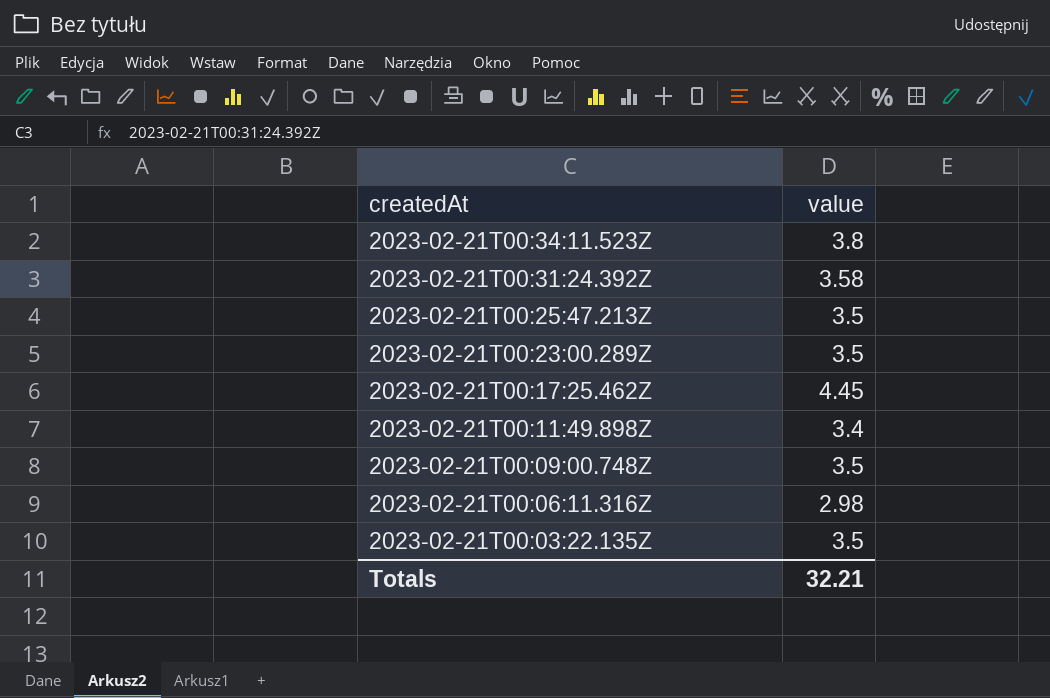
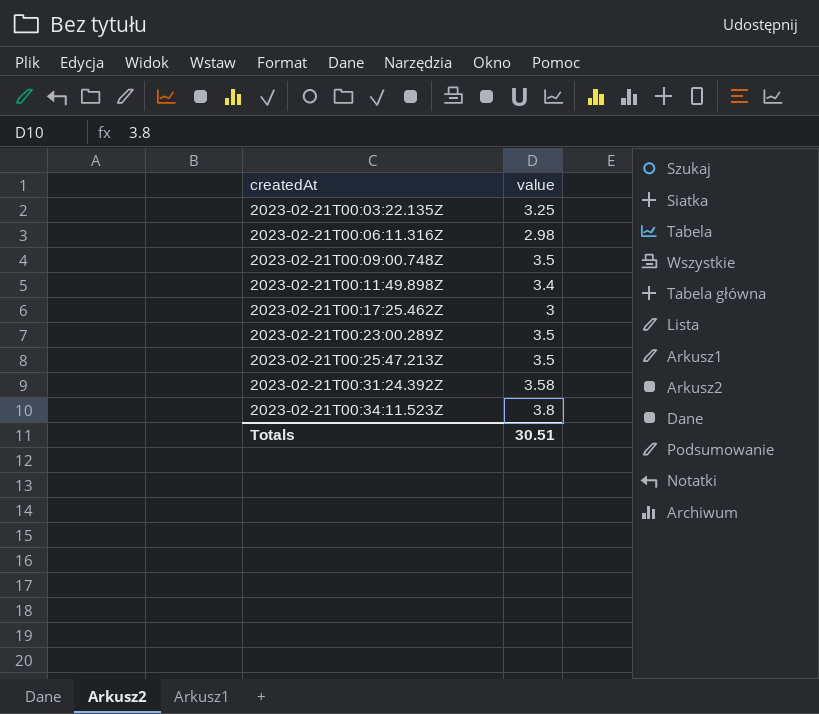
row order: createdAt descending -> createdAt ascending
2023-02-21T00:03:22.135Z | value: 3.5 -> 3.25
2023-02-21T00:17:25.462Z | value: 4.45 -> 3
Totals | value: 32.21 -> 30.51

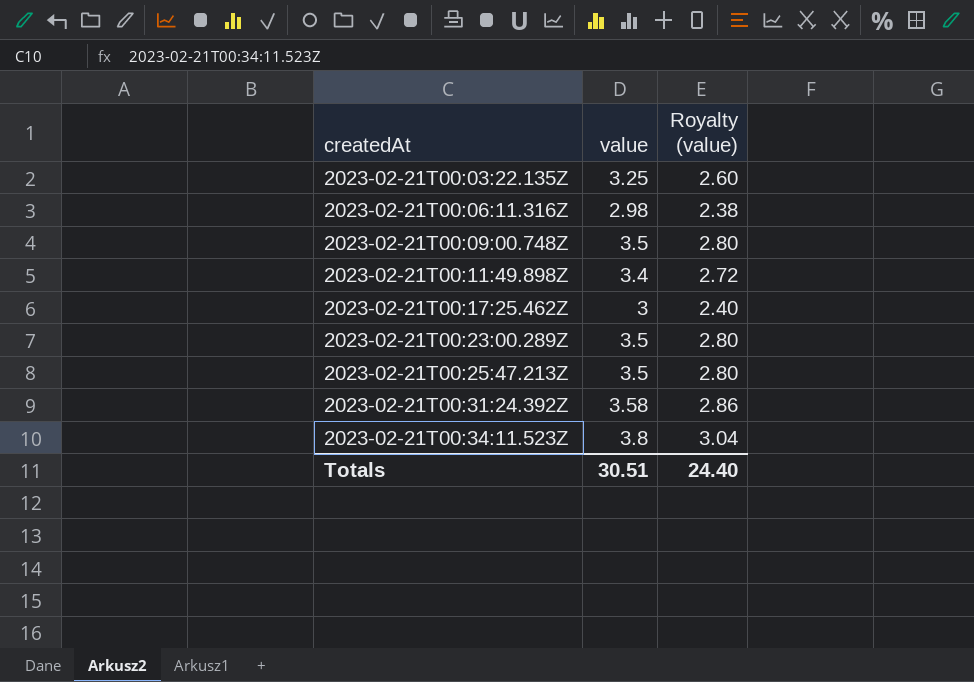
column Royalty (value) | formula: none -> [value] * 0.8

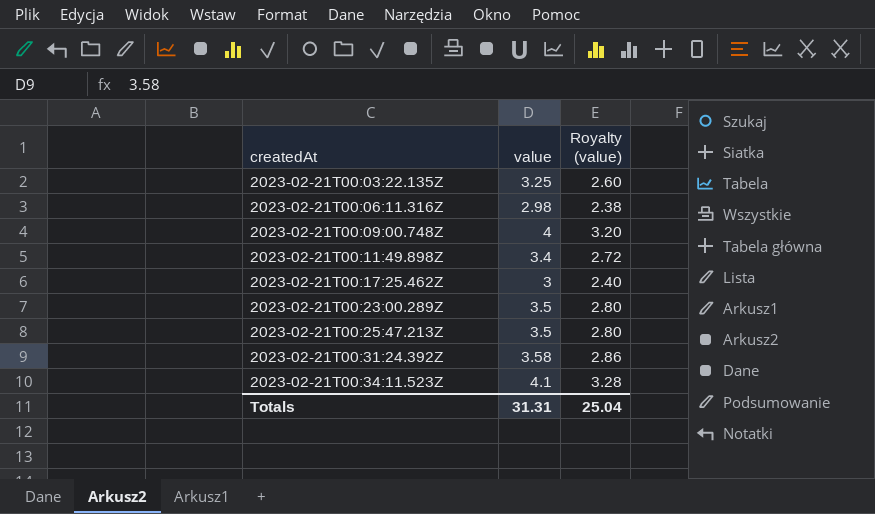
2023-02-21T00:09:00.748Z | value: 3.5 -> 4
2023-02-21T00:09:00.748Z | Royalty (value): 2.80 -> 3.20
2023-02-21T00:34:11.523Z | value: 3.8 -> 4.1
2023-02-21T00:34:11.523Z | Royalty (value): 3.04 -> 3.28
Totals | value: 30.51 -> 31.31
Totals | Royalty (value): 24.40 -> 25.04

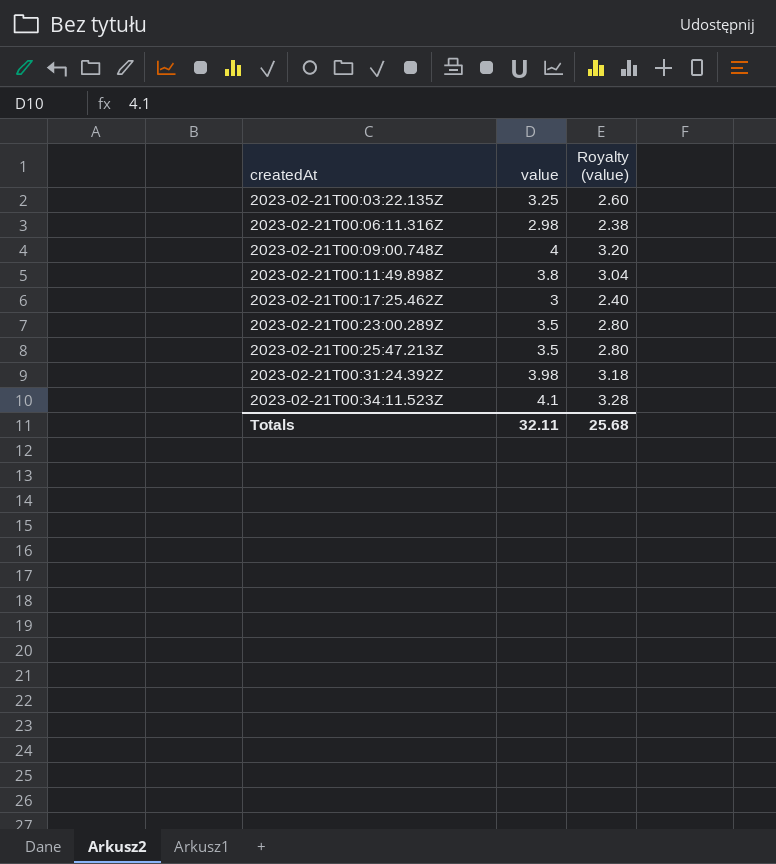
2023-02-21T00:11:49.898Z | value: 3.4 -> 3.8
2023-02-21T00:11:49.898Z | Royalty (value): 2.72 -> 3.04
2023-02-21T00:31:24.392Z | value: 3.58 -> 3.98
2023-02-21T00:31:24.392Z | Royalty (value): 2.86 -> 3.18
Totals | value: 31.31 -> 32.11
Totals | Royalty (value): 25.04 -> 25.68

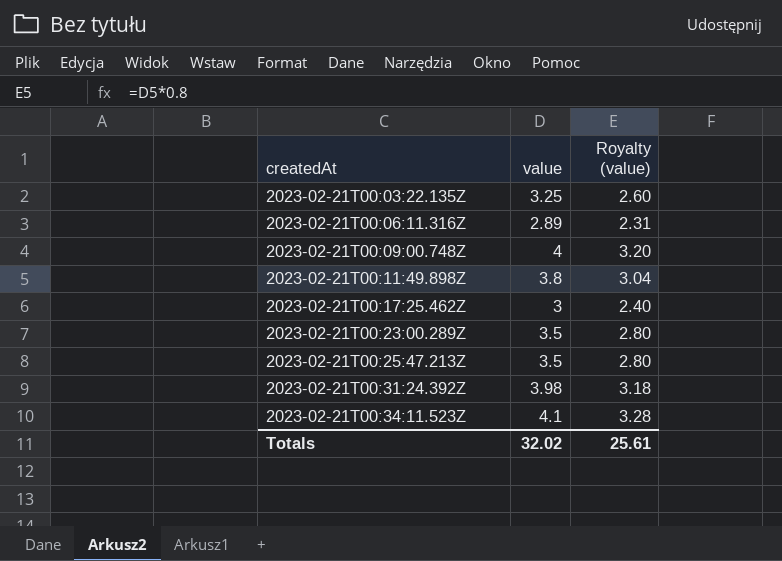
2023-02-21T00:06:11.316Z | value: 2.98 -> 2.89
2023-02-21T00:06:11.316Z | Royalty (value): 2.38 -> 2.31
Totals | value: 32.11 -> 32.02
Totals | Royalty (value): 25.68 -> 25.61

